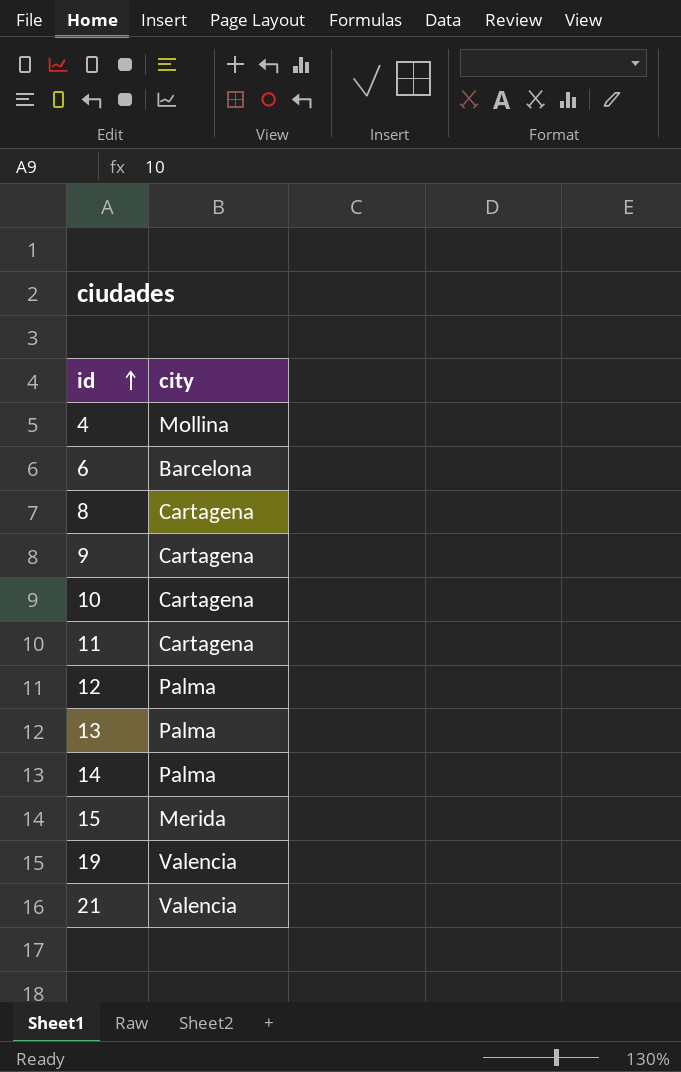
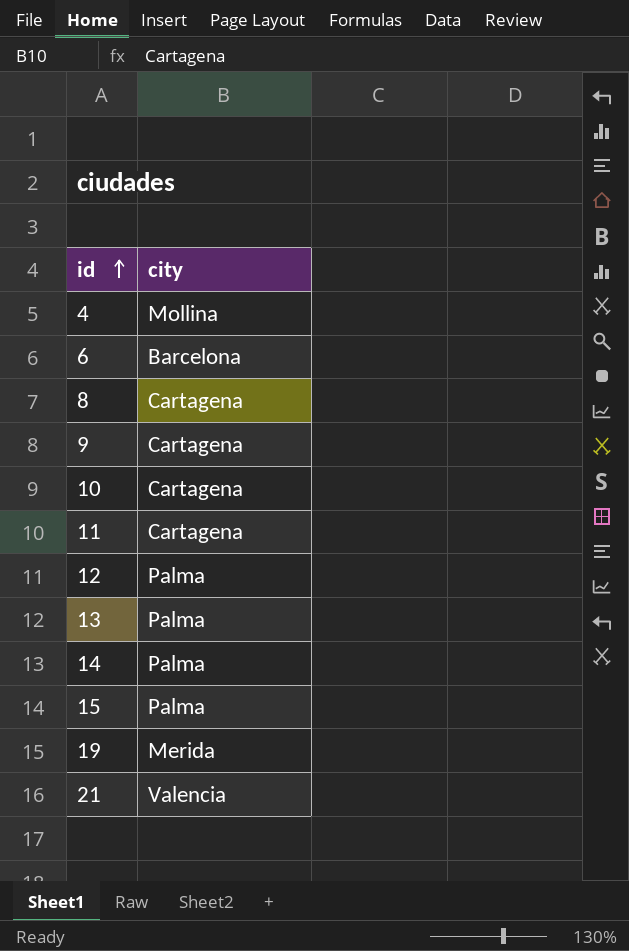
15 | city: Merida -> Palma
19 | city: Valencia -> Merida

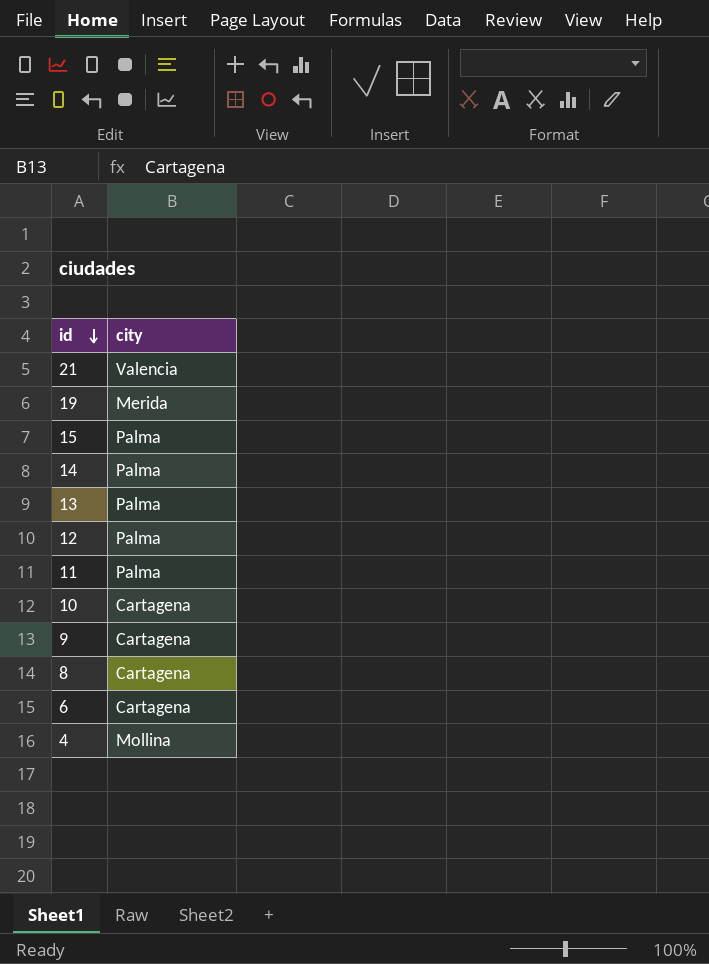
row order: id ascending -> id descending
11 | city: Cartagena -> Palma
6 | city: Barcelona -> Cartagena

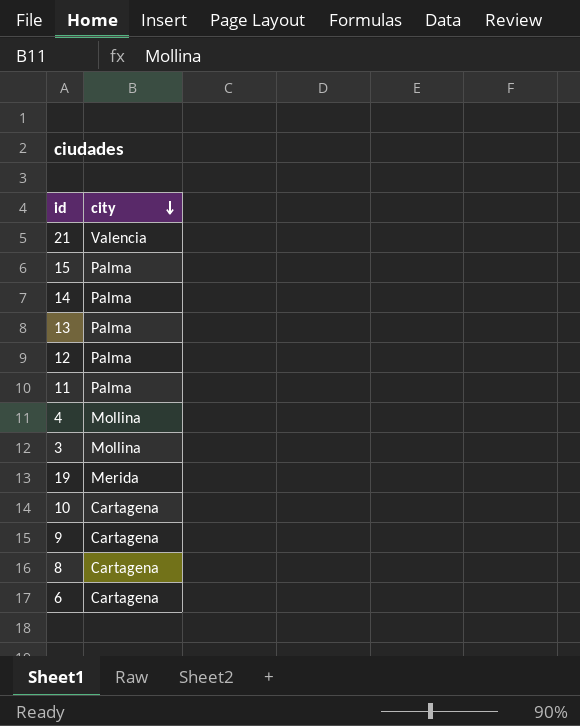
row order: id descending -> city descending
row 3: none -> Mollina

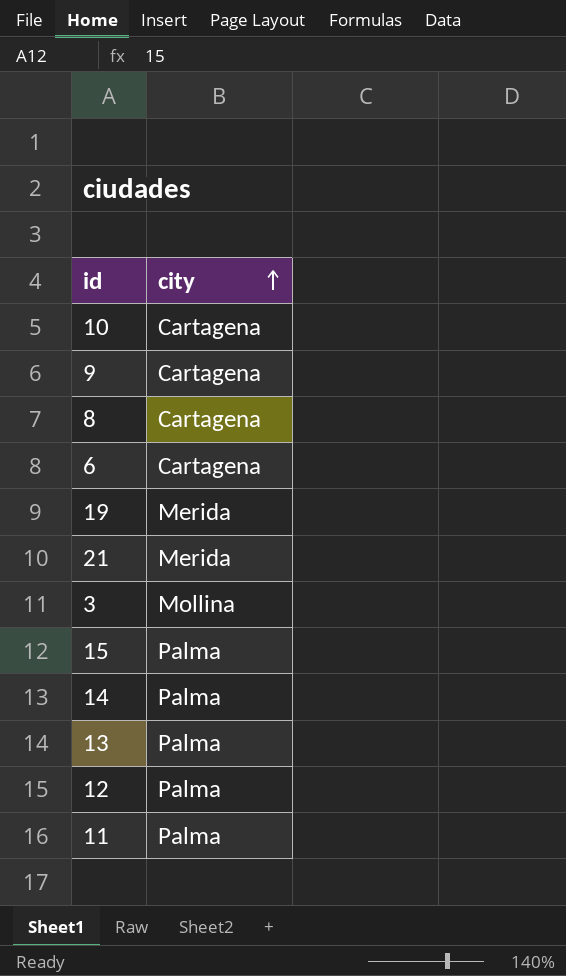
row order: city descending -> city ascending
row 4: Mollina -> none
21 | city: Valencia -> Merida

